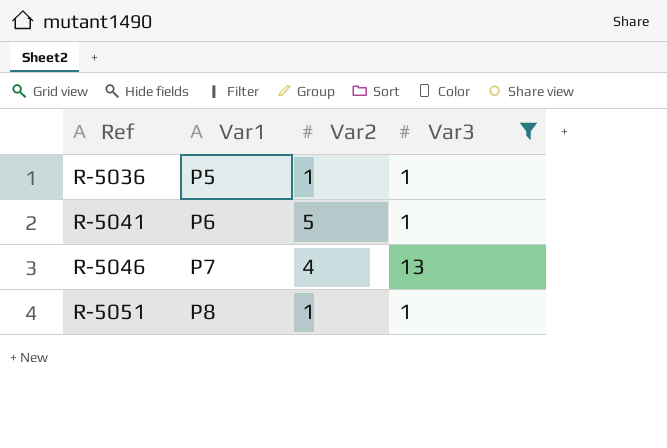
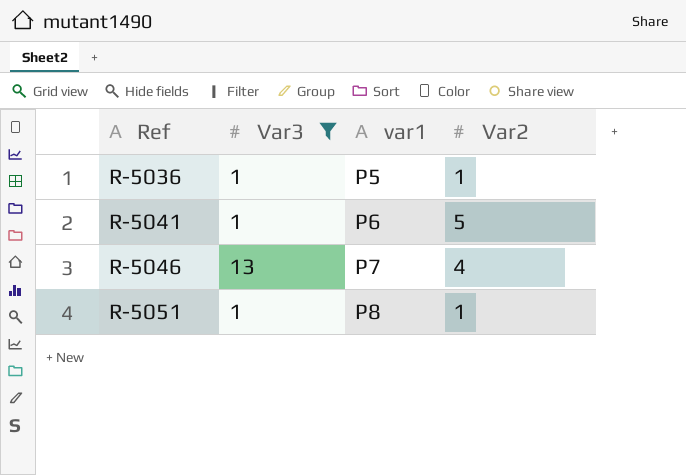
column Var3 | position: 4 -> 2
column name: Var1 -> var1

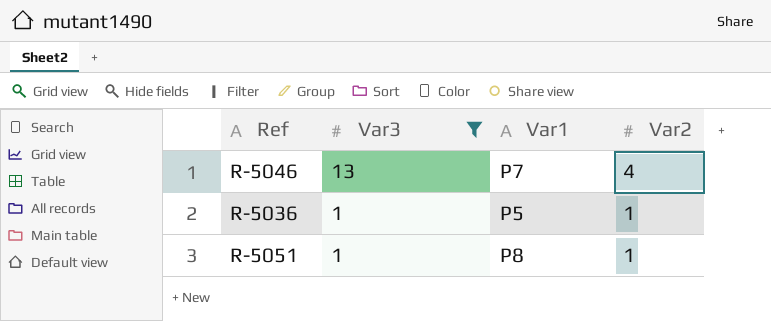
row order: Ref ascending -> Var3 descending
column name: var1 -> Var1
row R-5041: 1 | P6 | 5 -> none

